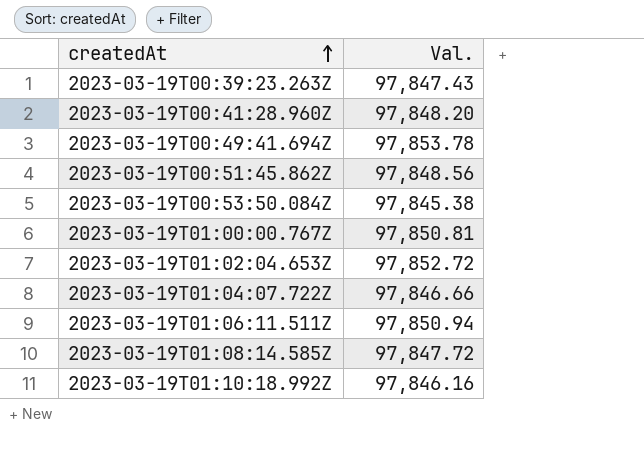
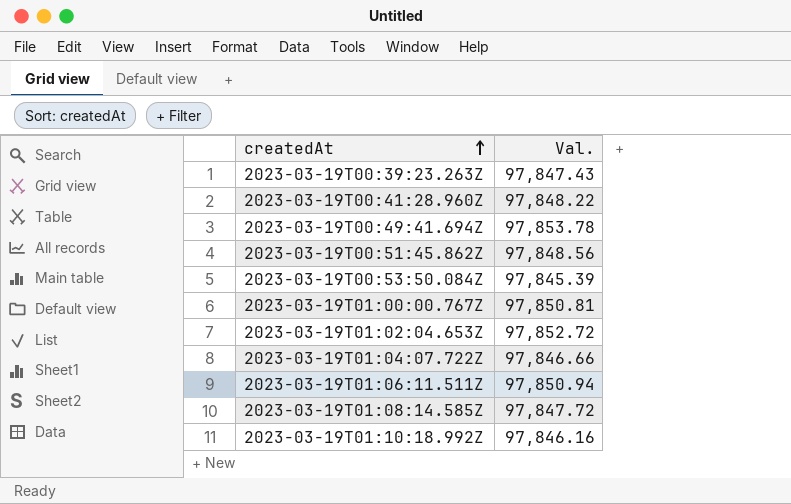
2023-03-19T00:41:28.960Z | Val.: 97,848.20 -> 97,848.22
2023-03-19T00:53:50.084Z | Val.: 97,845.38 -> 97,845.39

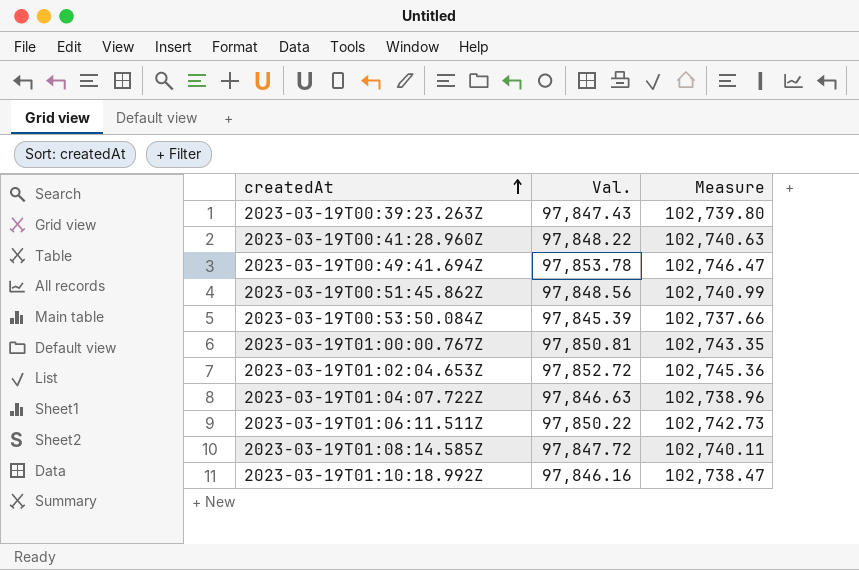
column Measure | formula: none -> [Val.] * 1.05
2023-03-19T01:04:07.722Z | Val.: 97,846.66 -> 97,846.63
2023-03-19T01:06:11.511Z | Val.: 97,850.94 -> 97,850.22

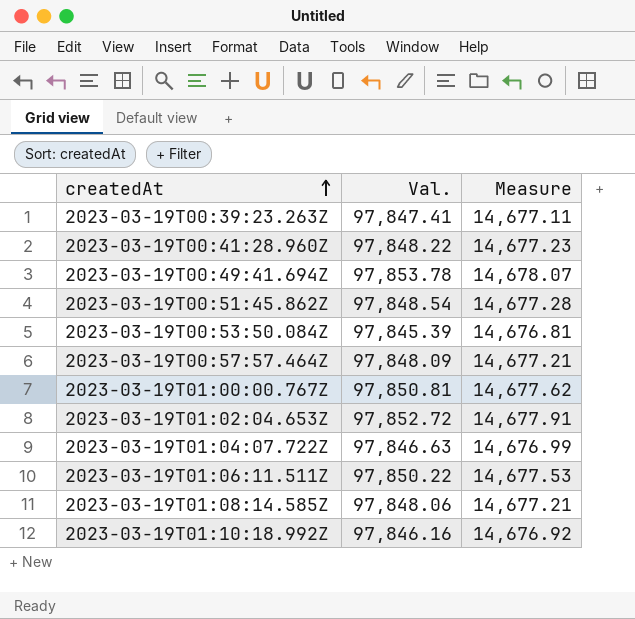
column Measure | formula: [Val.] * 1.05 -> [Val.] * 0.15
2023-03-19T00:39:23.263Z | Val.: 97,847.43 -> 97,847.41
2023-03-19T00:51:45.862Z | Val.: 97,848.56 -> 97,848.54
row 2023-03-19T00:57:57.464Z: none -> 97,848.09 | 14,677.21
2023-03-19T01:08:14.585Z | Val.: 97,847.72 -> 97,848.06

